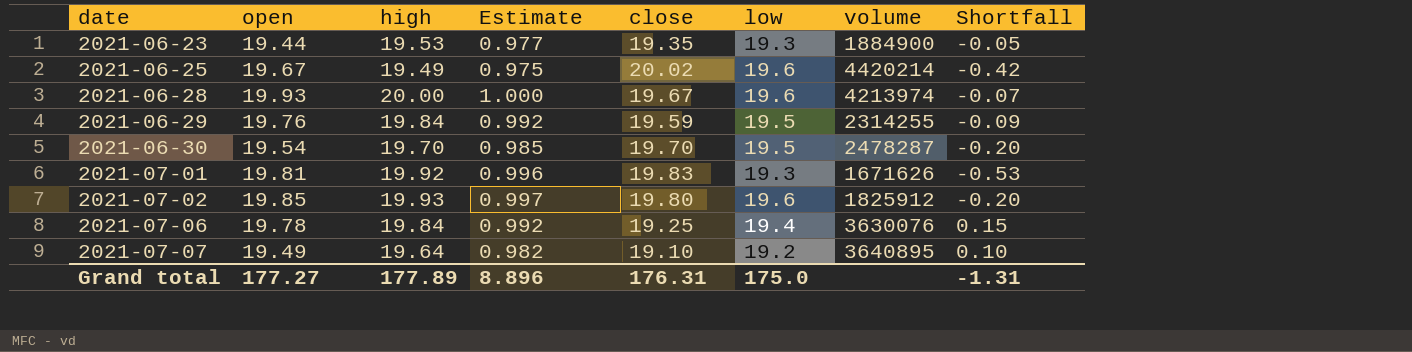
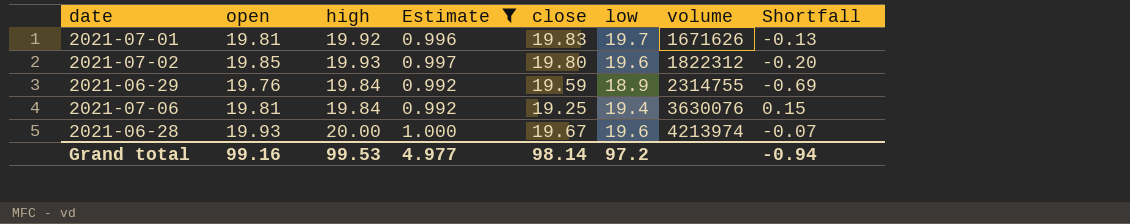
filter: none -> Estimate >= 0.992
row order: date ascending -> volume ascending
2021-07-01 | low: 19.3 -> 19.7
2021-07-01 | Shortfall: -0.53 -> -0.13
2021-07-02 | volume: 1825912 -> 1822312
2021-06-29 | low: 19.5 -> 18.9
2021-06-29 | volume: 2314255 -> 2314755
2021-06-29 | Shortfall: -0.09 -> -0.69
2021-07-06 | open: 19.78 -> 19.81
Grand total | open: 177.27 -> 99.16
Grand total | high: 177.89 -> 99.53
Grand total | Estimate: 8.896 -> 4.977
Grand total | close: 176.31 -> 98.14
Grand total | low: 175.0 -> 97.2
Grand total | Shortfall: -1.31 -> -0.94

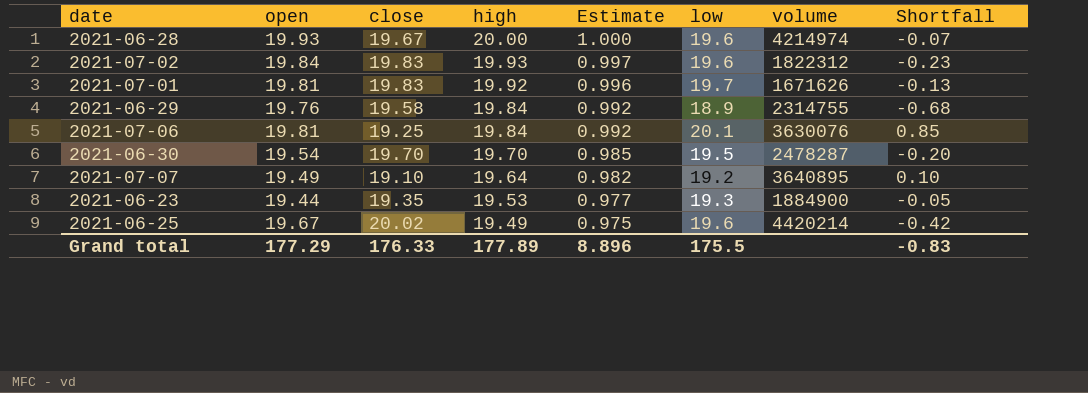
filter: Estimate >= 0.992 -> none
row order: volume ascending -> high descending
column close | position: 5 -> 3
2021-06-28 | volume: 4213974 -> 4214974
2021-07-02 | open: 19.85 -> 19.84
2021-07-02 | close: 19.80 -> 19.83
2021-07-02 | Shortfall: -0.20 -> -0.23
2021-06-29 | close: 19.59 -> 19.58
2021-06-29 | Shortfall: -0.69 -> -0.68
2021-07-06 | low: 19.4 -> 20.1
2021-07-06 | Shortfall: 0.15 -> 0.85
Grand total | open: 99.16 -> 177.29
Grand total | close: 98.14 -> 176.33
Grand total | high: 99.53 -> 177.89
Grand total | Estimate: 4.977 -> 8.896
Grand total | low: 97.2 -> 175.5
Grand total | Shortfall: -0.94 -> -0.83

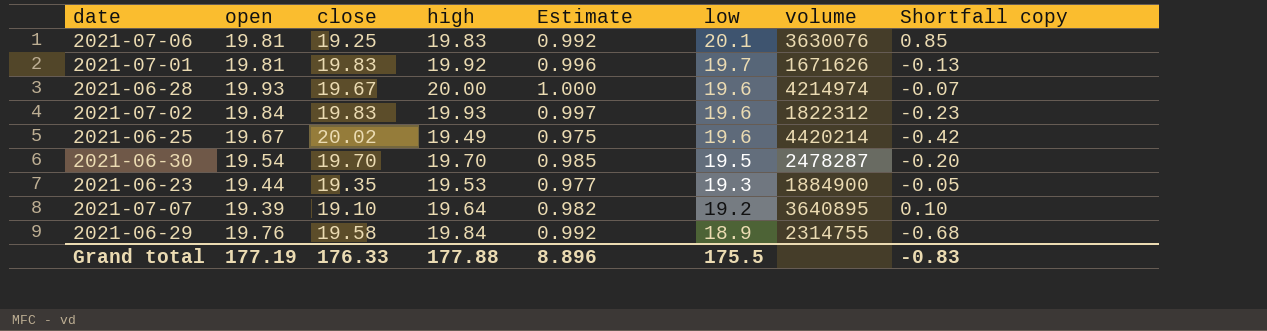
row order: high descending -> low descending
column name: Shortfall -> Shortfall copy
2021-07-06 | high: 19.84 -> 19.83
2021-07-07 | open: 19.49 -> 19.39
Grand total | open: 177.29 -> 177.19
Grand total | high: 177.89 -> 177.88

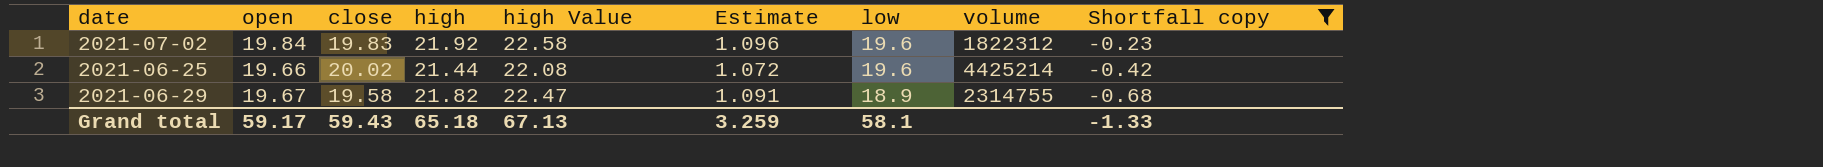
filter: none -> Shortfall copy <= -0.23
column high Value | formula: none -> [high] * 1.03
2021-07-02 | high: 19.93 -> 21.92
2021-07-02 | Estimate: 0.997 -> 1.096
2021-06-25 | open: 19.67 -> 19.66
2021-06-25 | high: 19.49 -> 21.44
2021-06-25 | Estimate: 0.975 -> 1.072
2021-06-25 | volume: 4420214 -> 4425214
2021-06-29 | open: 19.76 -> 19.67
2021-06-29 | high: 19.84 -> 21.82
2021-06-29 | Estimate: 0.992 -> 1.091
Grand total | open: 177.19 -> 59.17
Grand total | close: 176.33 -> 59.43
Grand total | high: 177.88 -> 65.18
Grand total | Estimate: 8.896 -> 3.259
Grand total | low: 175.5 -> 58.1
Grand total | Shortfall copy: -0.83 -> -1.33

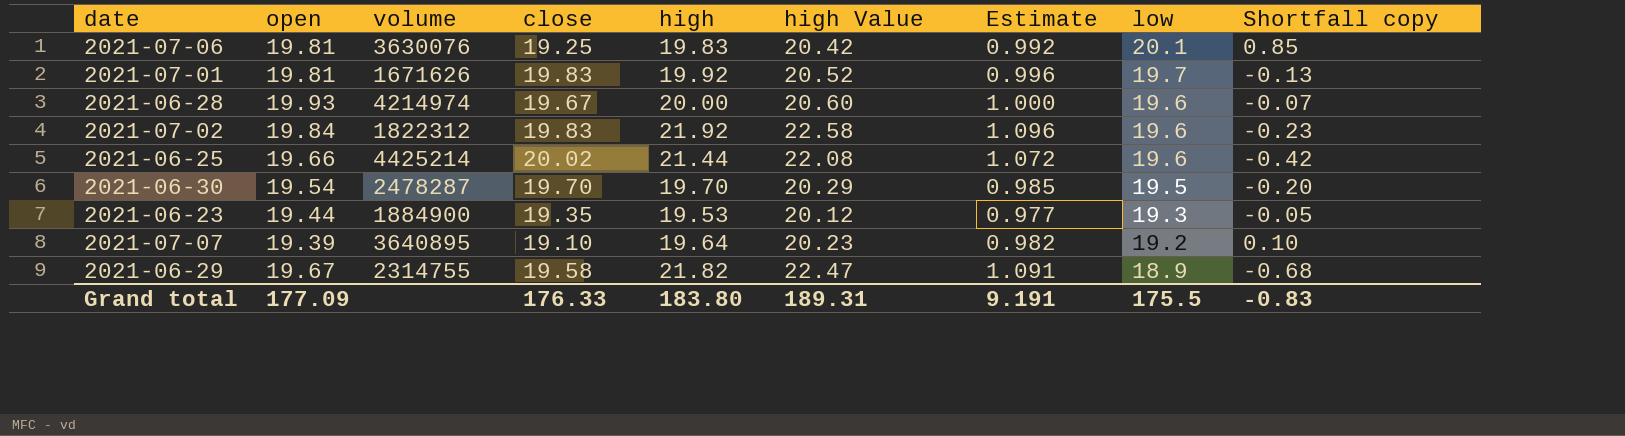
filter: Shortfall copy <= -0.23 -> none
column volume | position: 8 -> 3
Grand total | open: 59.17 -> 177.09
Grand total | close: 59.43 -> 176.33
Grand total | high: 65.18 -> 183.80
Grand total | high Value: 67.13 -> 189.31
Grand total | Estimate: 3.259 -> 9.191
Grand total | low: 58.1 -> 175.5
Grand total | Shortfall copy: -1.33 -> -0.83

